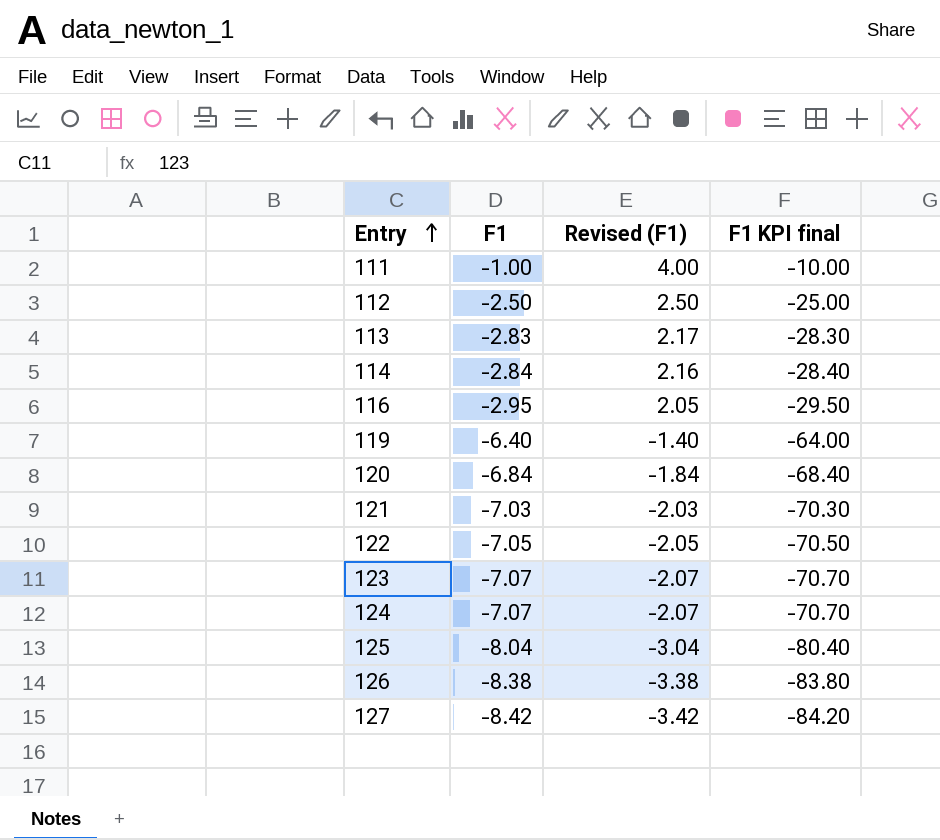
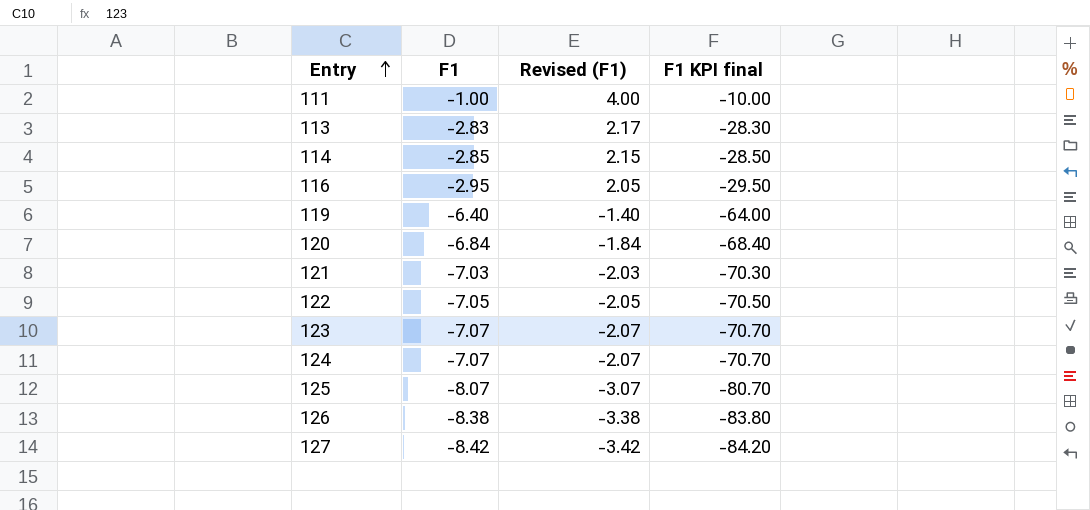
row 112: -2.50 | 2.50 | -25.00 -> none
114 | F1: -2.84 -> -2.85
114 | Revised (F1): 2.16 -> 2.15
114 | F1 KPI final: -28.40 -> -28.50
125 | F1: -8.04 -> -8.07
125 | Revised (F1): -3.04 -> -3.07
125 | F1 KPI final: -80.40 -> -80.70

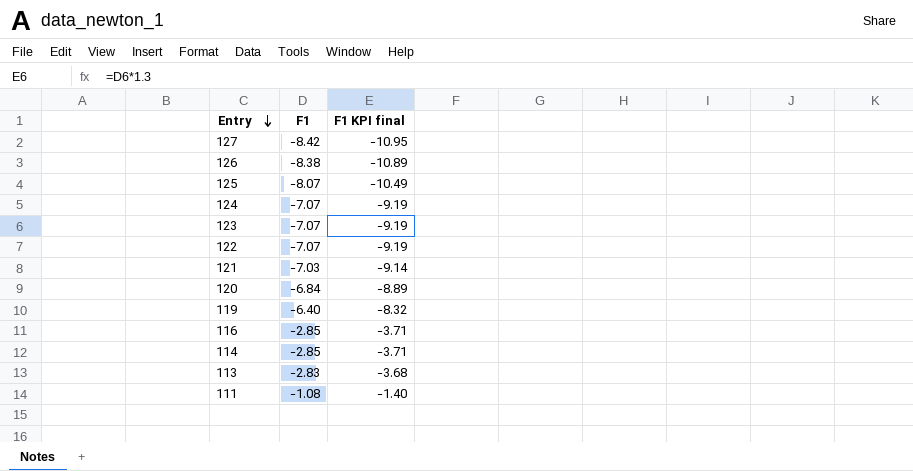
row order: Entry ascending -> Entry descending
column Revised (F1) | formula: [F1] + 5 -> none
column F1 KPI final | formula: [F1] * 10 -> [F1] * 1.3
122 | F1: -7.05 -> -7.07
116 | F1: -2.95 -> -2.85
111 | F1: -1.00 -> -1.08

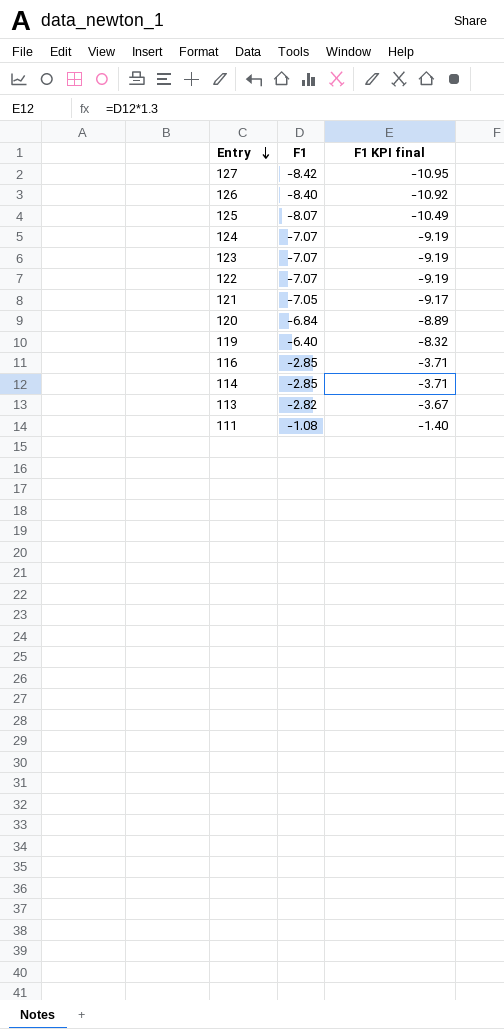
126 | F1: -8.38 -> -8.40
126 | F1 KPI final: -10.89 -> -10.92
121 | F1: -7.03 -> -7.05
121 | F1 KPI final: -9.14 -> -9.17
113 | F1: -2.83 -> -2.82
113 | F1 KPI final: -3.68 -> -3.67

